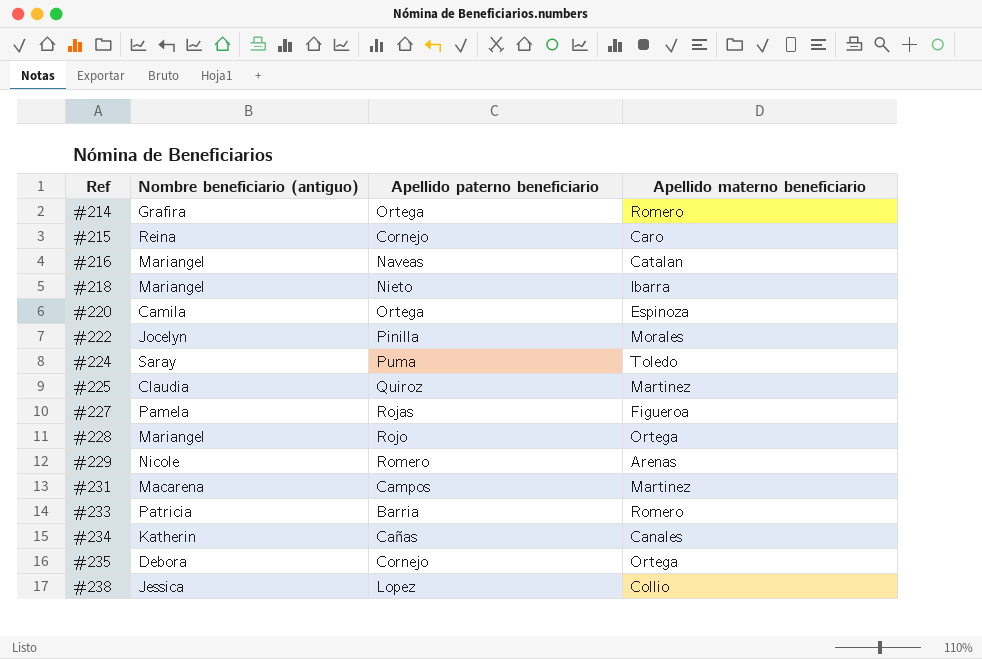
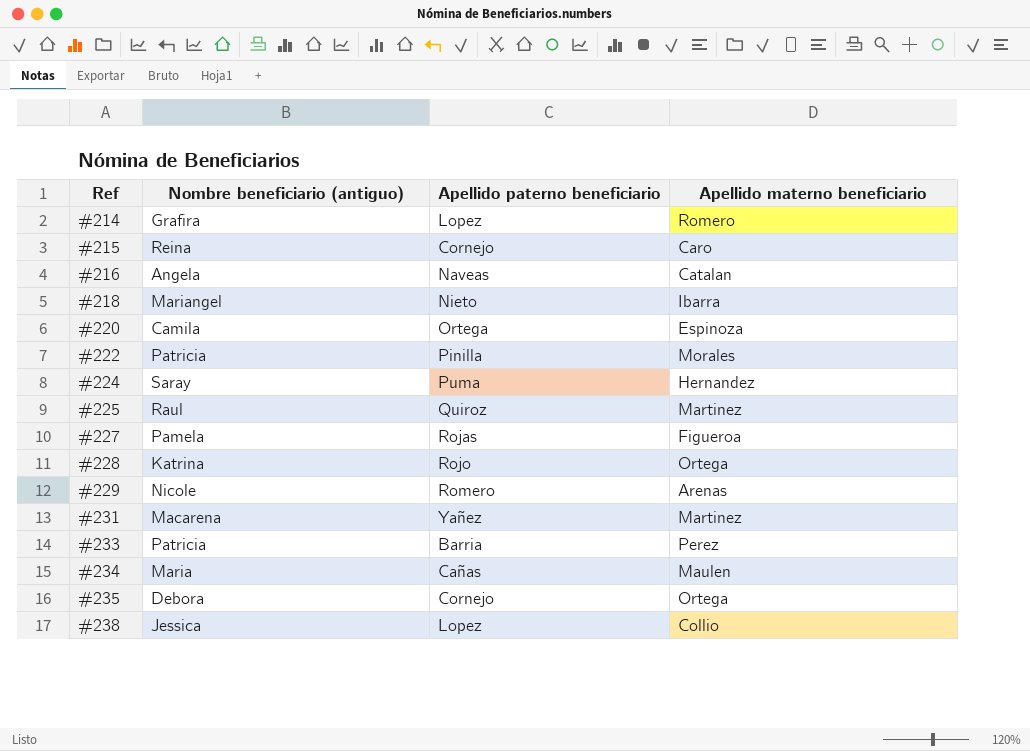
#214 | Apellido paterno beneficiario: Ortega -> Lopez
#216 | Nombre beneficiario (antiguo): Mariangel -> Angela
#222 | Nombre beneficiario (antiguo): Jocelyn -> Patricia
#224 | Apellido materno beneficiario: Toledo -> Hernandez
#225 | Nombre beneficiario (antiguo): Claudia -> Raul
#228 | Nombre beneficiario (antiguo): Mariangel -> Katrina
#231 | Apellido paterno beneficiario: Campos -> Yañez
#233 | Apellido materno beneficiario: Romero -> Perez
#234 | Nombre beneficiario (antiguo): Katherin -> Maria
#234 | Apellido materno beneficiario: Canales -> Maulen

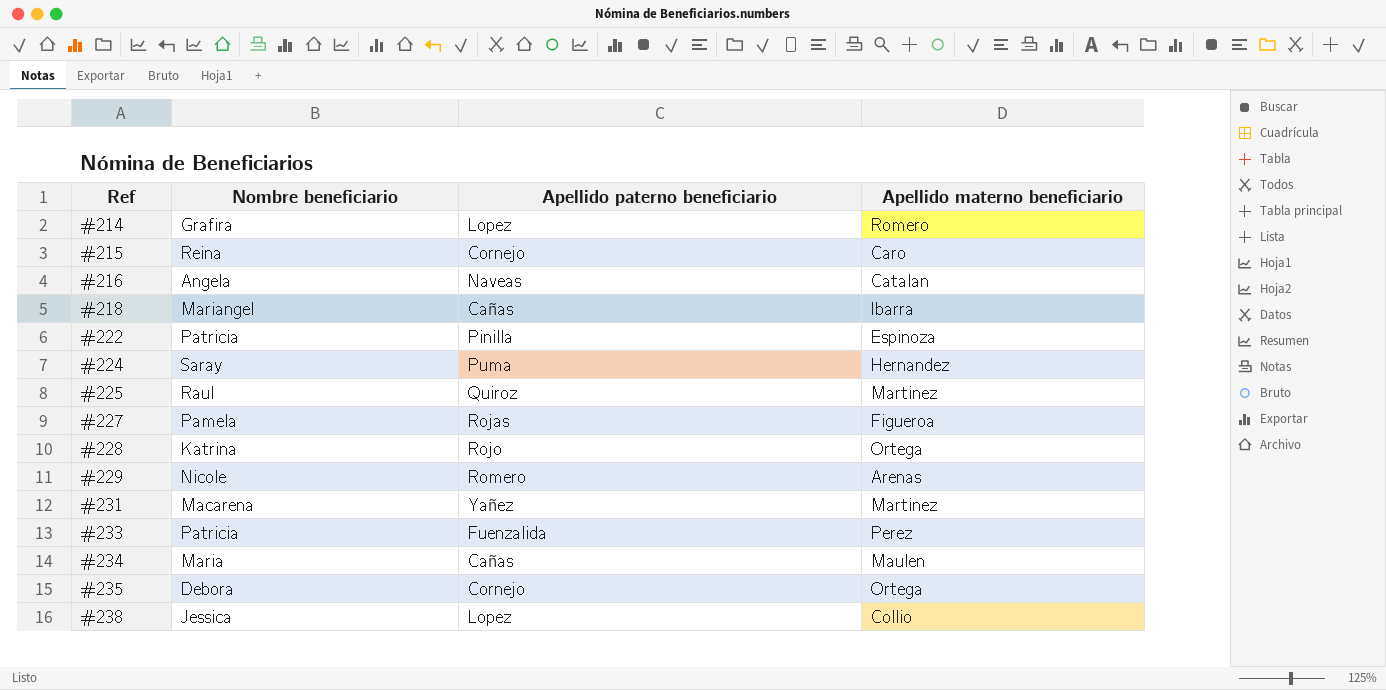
column name: Nombre beneficiario (antiguo) -> Nombre beneficiario
row #220: Camila | Ortega | Espinoza -> none
#218 | Apellido paterno beneficiario: Nieto -> Cañas
#222 | Apellido materno beneficiario: Morales -> Espinoza
#233 | Apellido paterno beneficiario: Barria -> Fuenzalida

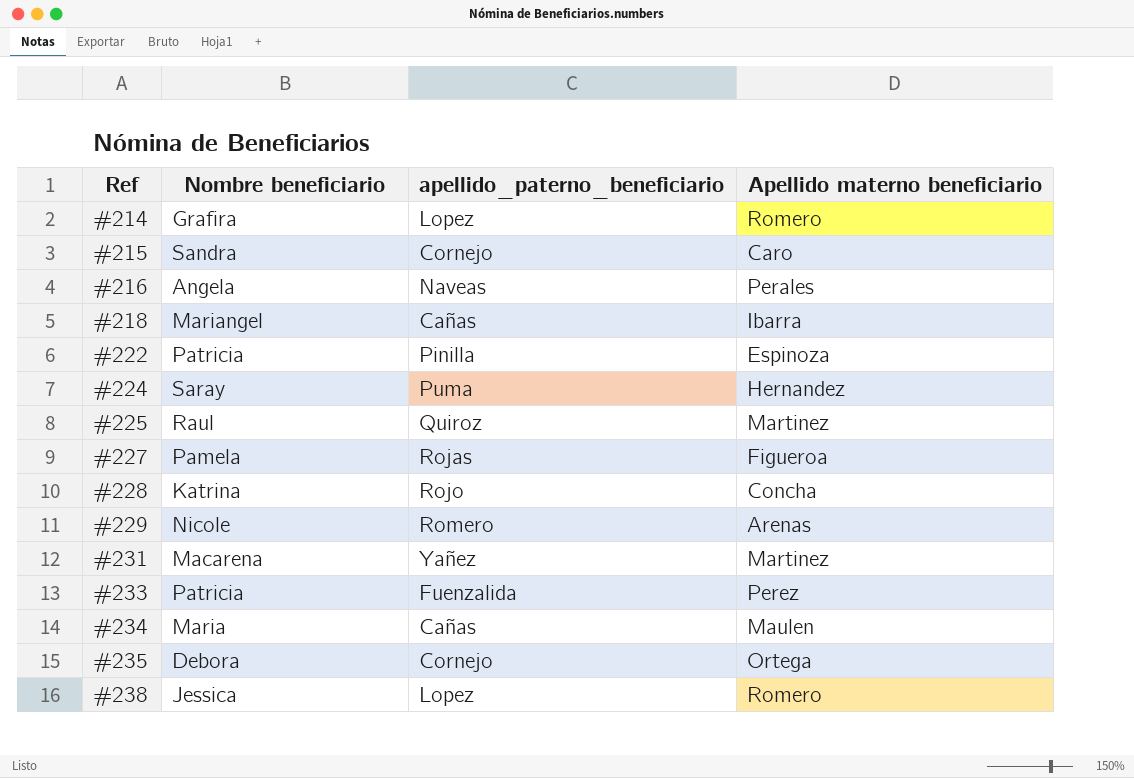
column name: Apellido paterno beneficiario -> apellido_paterno_beneficiario
#215 | Nombre beneficiario: Reina -> Sandra
#216 | Apellido materno beneficiario: Catalan -> Perales
#228 | Apellido materno beneficiario: Ortega -> Concha
#238 | Apellido materno beneficiario: Collio -> Romero

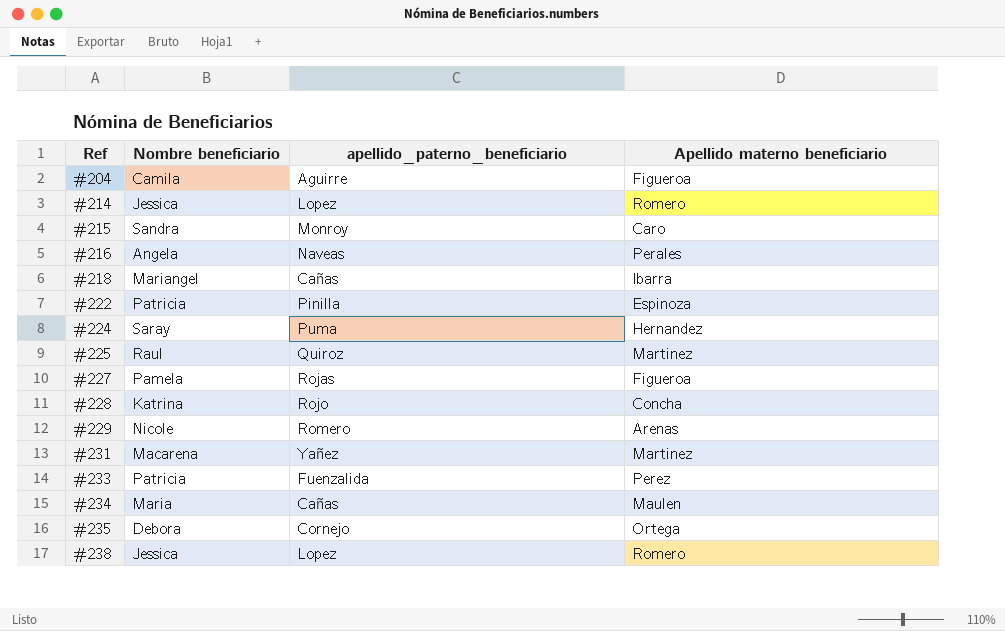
row #204: none -> Camila | Aguirre | Figueroa
#214 | Nombre beneficiario: Grafira -> Jessica
#215 | apellido_paterno_beneficiario: Cornejo -> Monroy

